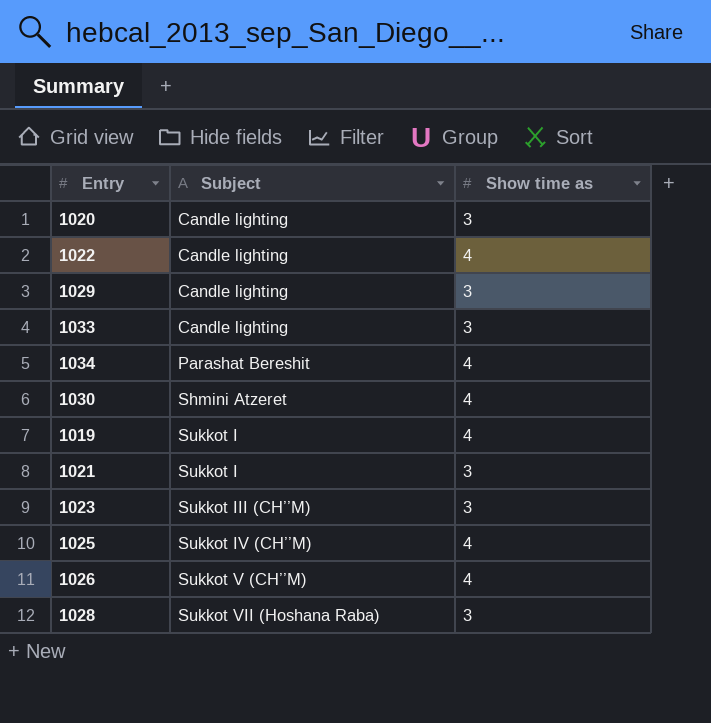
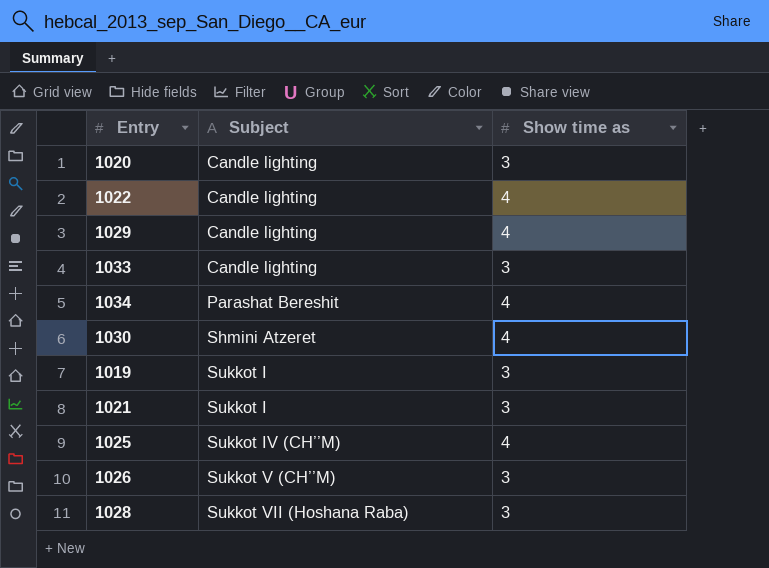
row 1023: Sukkot III (CH’’M) | 3 -> none
1029 | Show time as: 3 -> 4
1019 | Show time as: 4 -> 3
1026 | Show time as: 4 -> 3

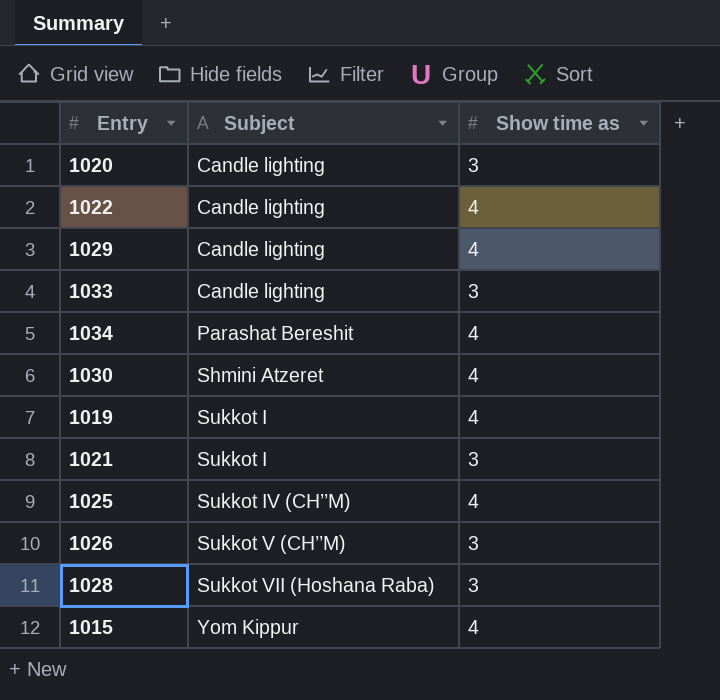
1019 | Show time as: 3 -> 4
row 1015: none -> Yom Kippur | 4

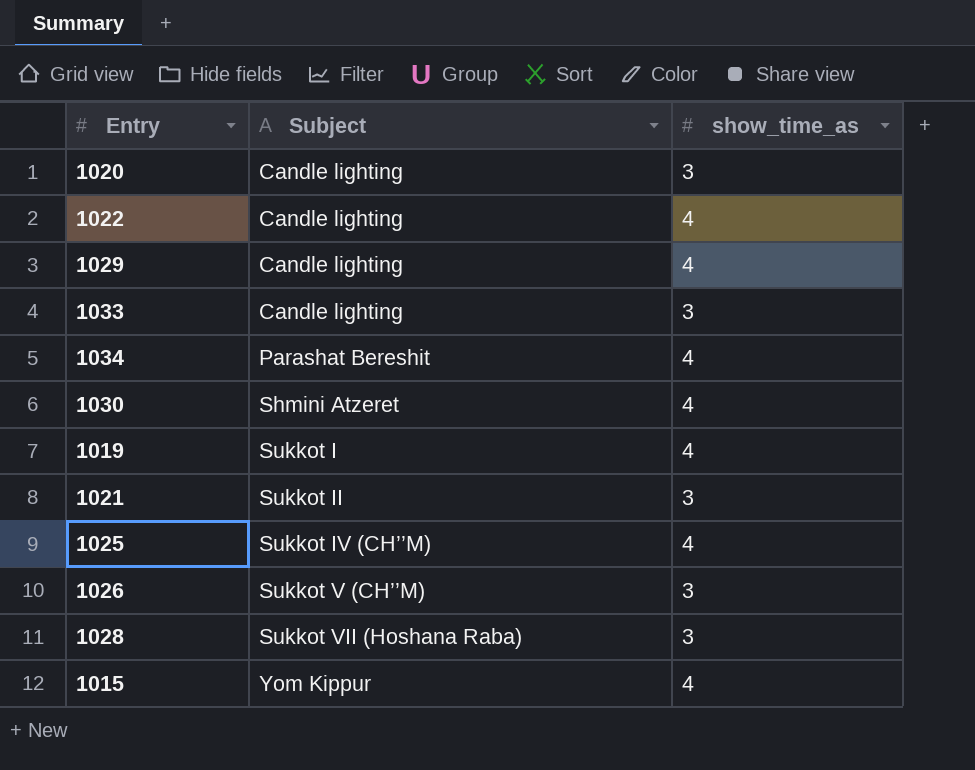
column name: Show time as -> show_time_as
1021 | Subject: Sukkot I -> Sukkot II

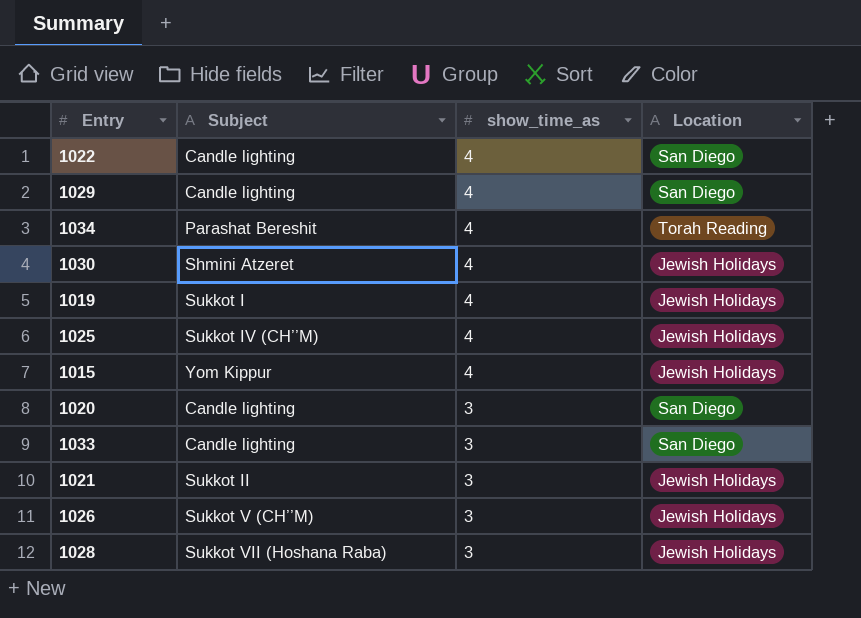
row order: Subject ascending -> show_time_as descending
column Location | position: none -> 4

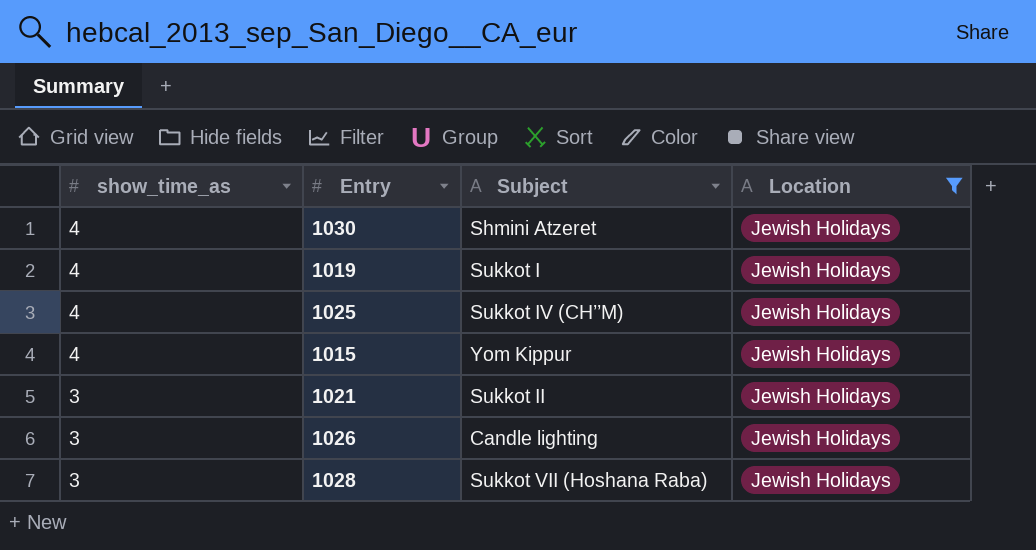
filter: none -> Location = Jewish Holidays
column show_time_as | position: 3 -> 1
1026 | Subject: Sukkot V (CH’’M) -> Candle lighting

